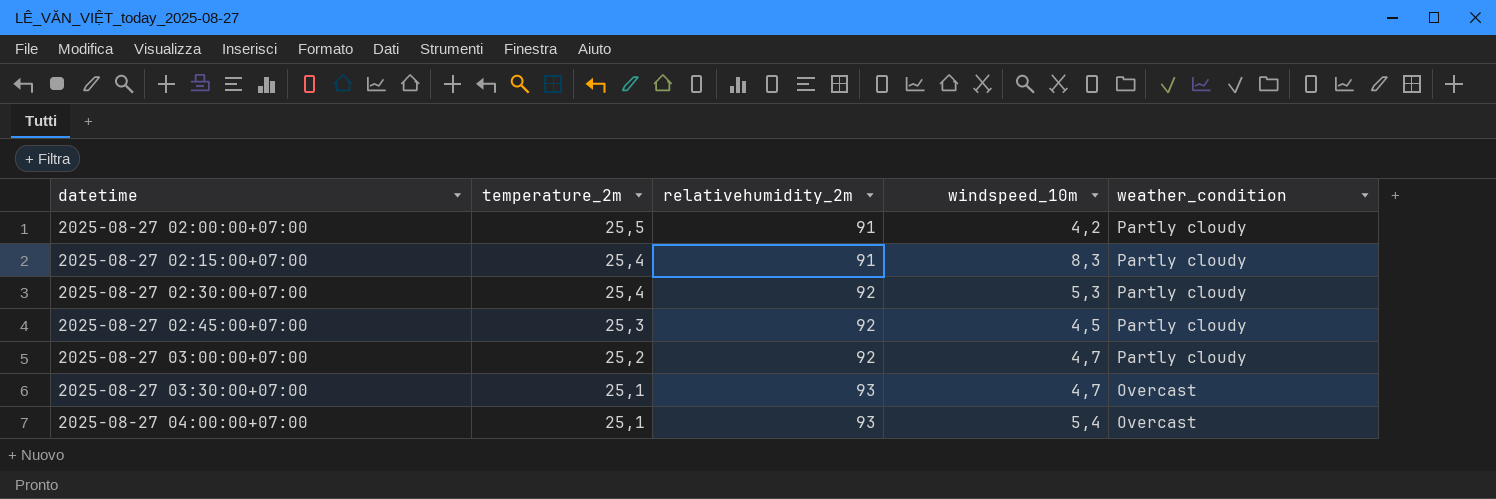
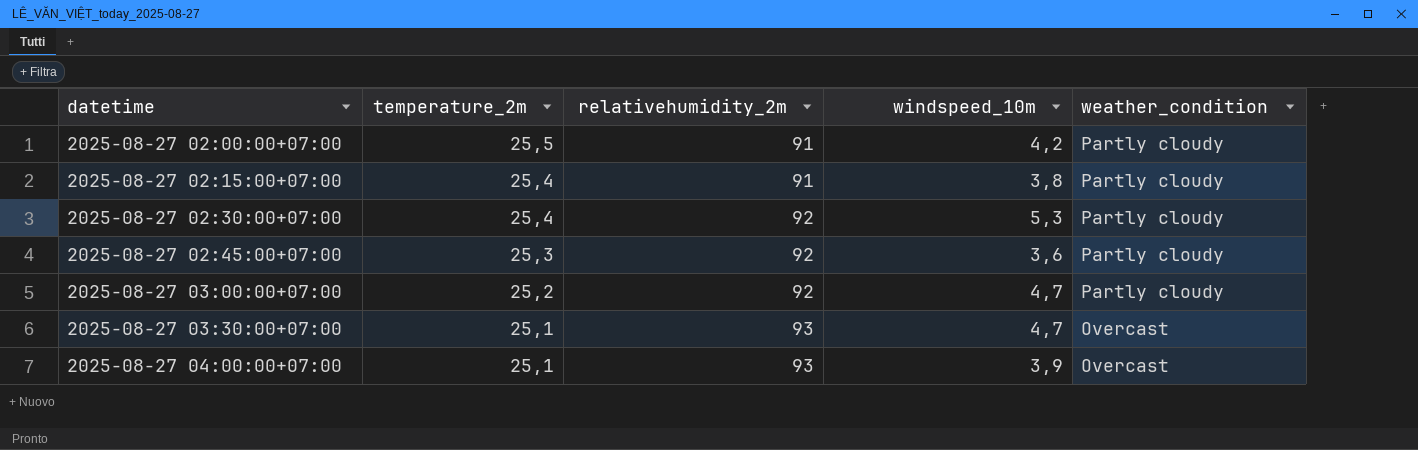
2025-08-27 02:15:00+07:00 | windspeed_10m: 8,3 -> 3,8
2025-08-27 02:45:00+07:00 | windspeed_10m: 4,5 -> 3,6
2025-08-27 04:00:00+07:00 | windspeed_10m: 5,4 -> 3,9

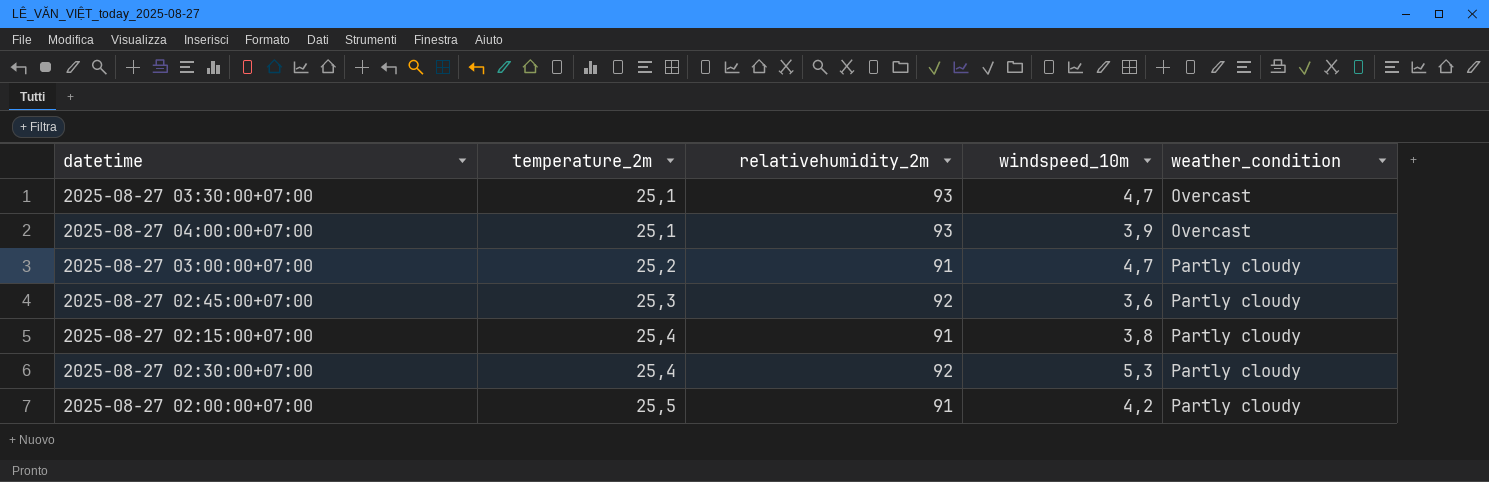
row order: datetime ascending -> temperature_2m ascending
2025-08-27 03:00:00+07:00 | relativehumidity_2m: 92 -> 91

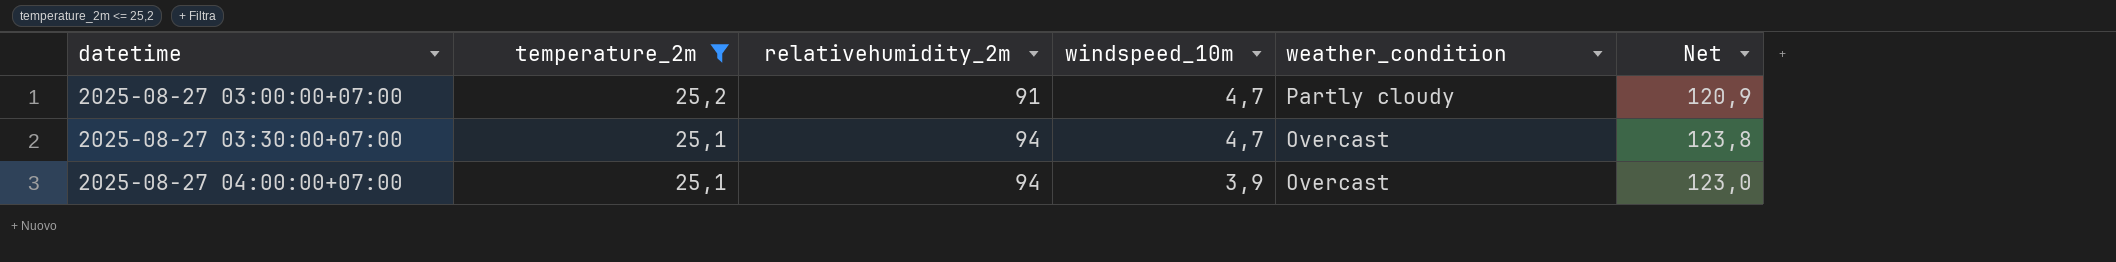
filter: none -> temperature_2m <= 25,2
row order: temperature_2m ascending -> datetime ascending
column Net | formula: none -> [temperature_2m] + [relativehumidity_2m] + [windspeed_10m]
2025-08-27 03:30:00+07:00 | relativehumidity_2m: 93 -> 94
2025-08-27 04:00:00+07:00 | relativehumidity_2m: 93 -> 94

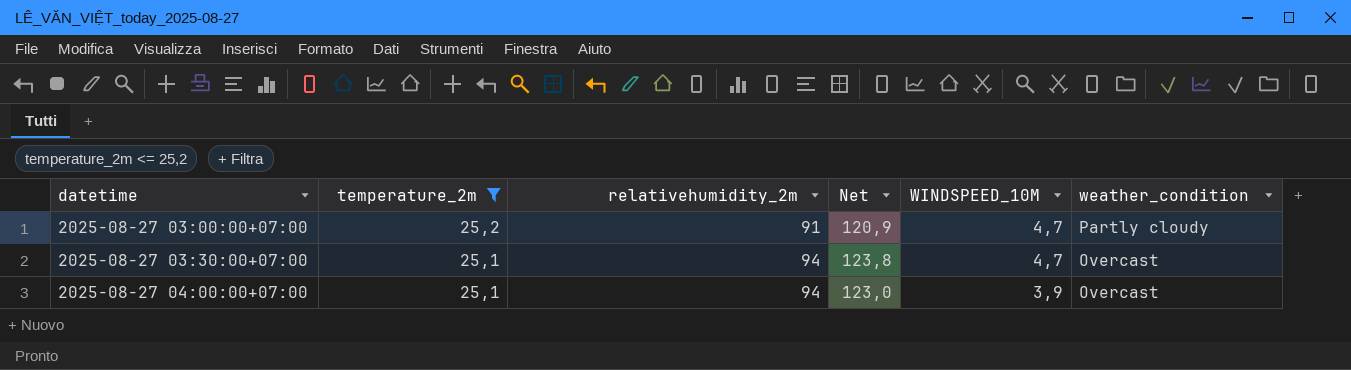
column Net | position: 6 -> 4
column name: windspeed_10m -> WINDSPEED_10M

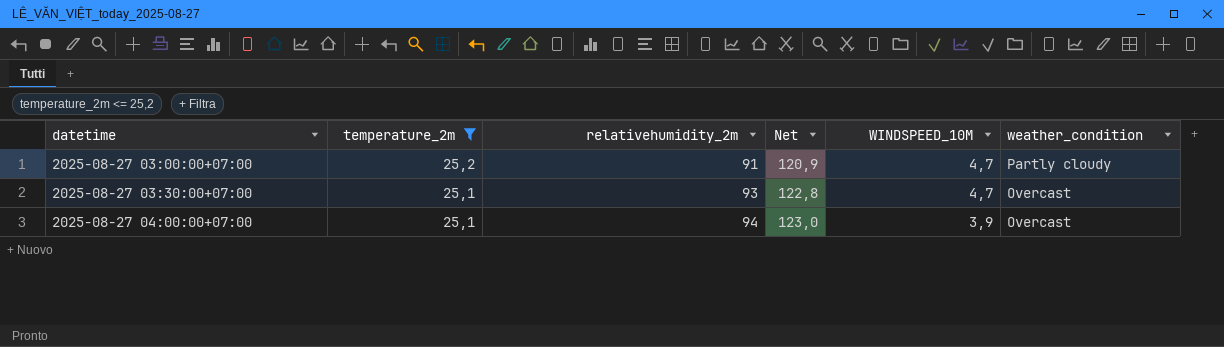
2025-08-27 03:30:00+07:00 | relativehumidity_2m: 94 -> 93
2025-08-27 03:30:00+07:00 | Net: 123,8 -> 122,8

